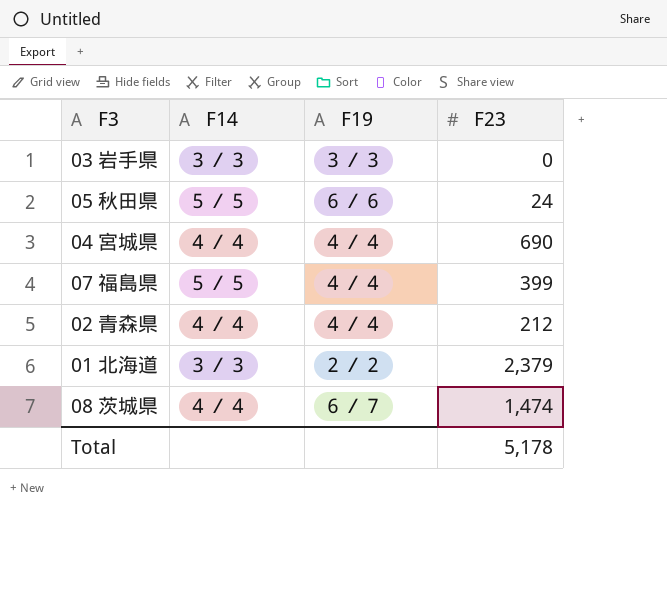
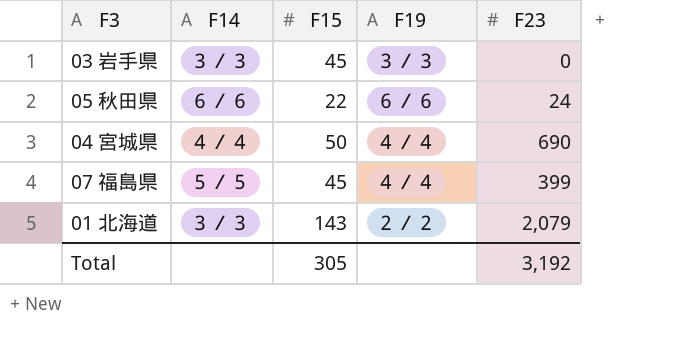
column F15 | position: none -> 3
row 02 青森県: ４／４ | ４／４ | 212 -> none
row 08 茨城県: ４／４ | ６／７ | 1,474 -> none
05 秋田県 | F14: ５／５ -> ６／６
01 北海道 | F23: 2,379 -> 2,079
Total | F23: 5,178 -> 3,192

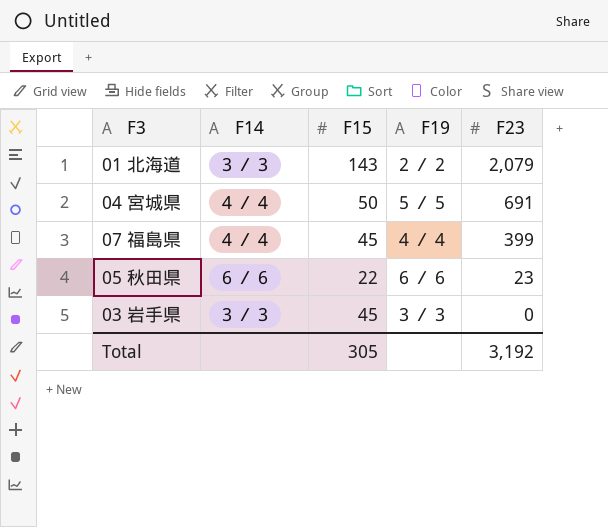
row order: none -> F23 descending
04 宮城県 | F19: ４／４ -> ５／５
04 宮城県 | F23: 690 -> 691
07 福島県 | F14: ５／５ -> ４／４
05 秋田県 | F23: 24 -> 23

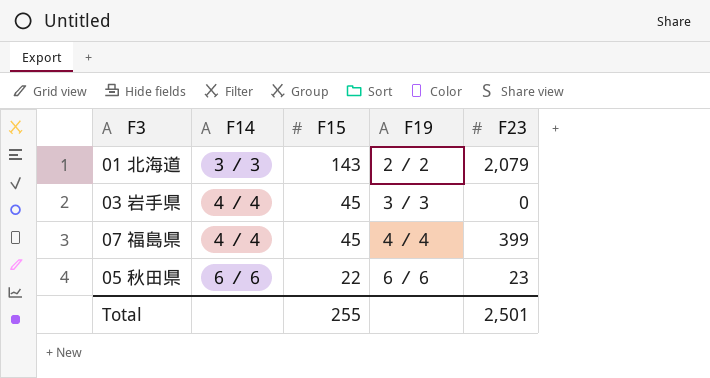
row order: F23 descending -> F14 ascending
row 04 宮城県: ４／４ | 50 | ５／５ | 691 -> none
03 岩手県 | F14: ３／３ -> ４／４
Total | F15: 305 -> 255
Total | F23: 3,192 -> 2,501

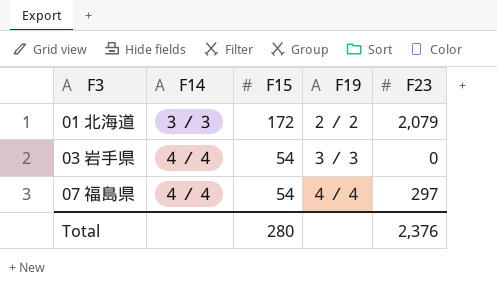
row 05 秋田県: ６／６ | 22 | ６／６ | 23 -> none
01 北海道 | F15: 143 -> 172
03 岩手県 | F15: 45 -> 54
07 福島県 | F15: 45 -> 54
07 福島県 | F23: 399 -> 297
Total | F15: 255 -> 280
Total | F23: 2,501 -> 2,376

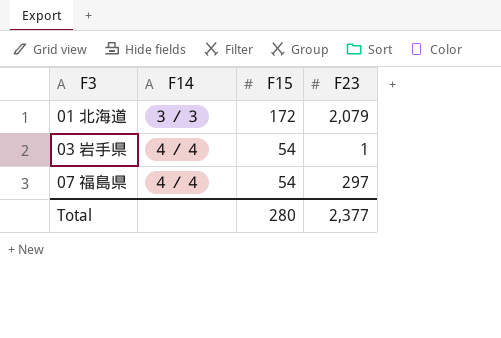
column F19 | position: 4 -> none
03 岩手県 | F23: 0 -> 1
Total | F23: 2,376 -> 2,377

